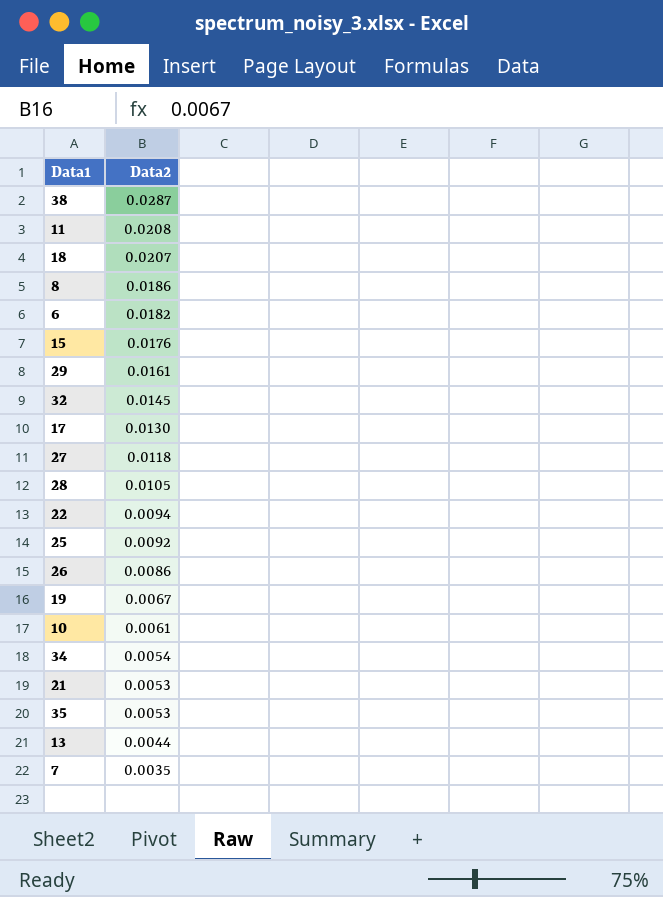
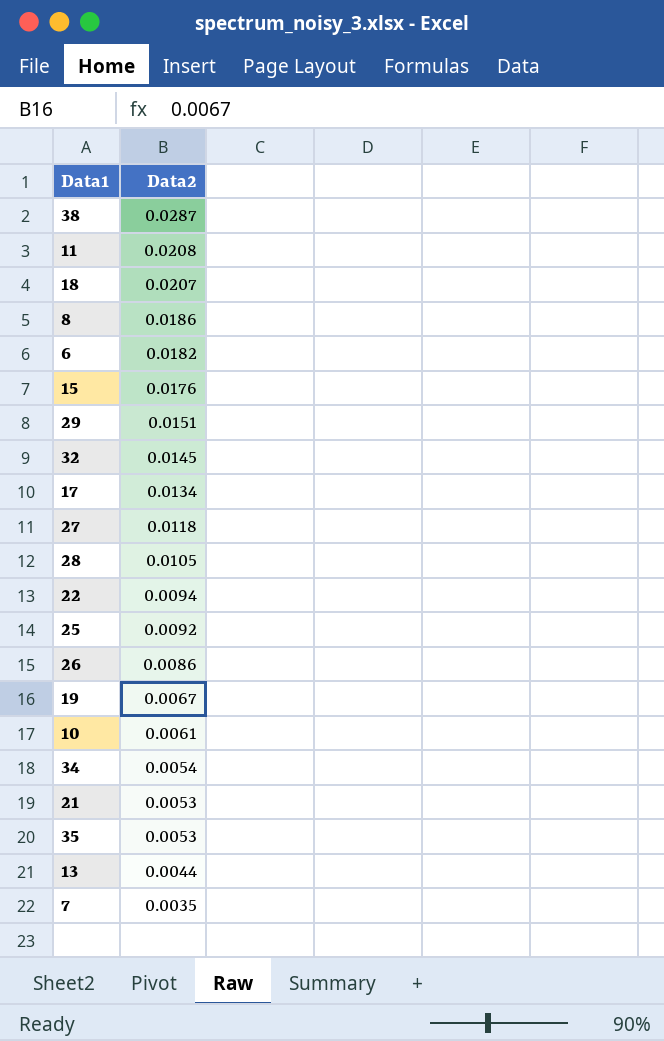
29 | Data2: 0.0161 -> 0.0151
17 | Data2: 0.0130 -> 0.0134

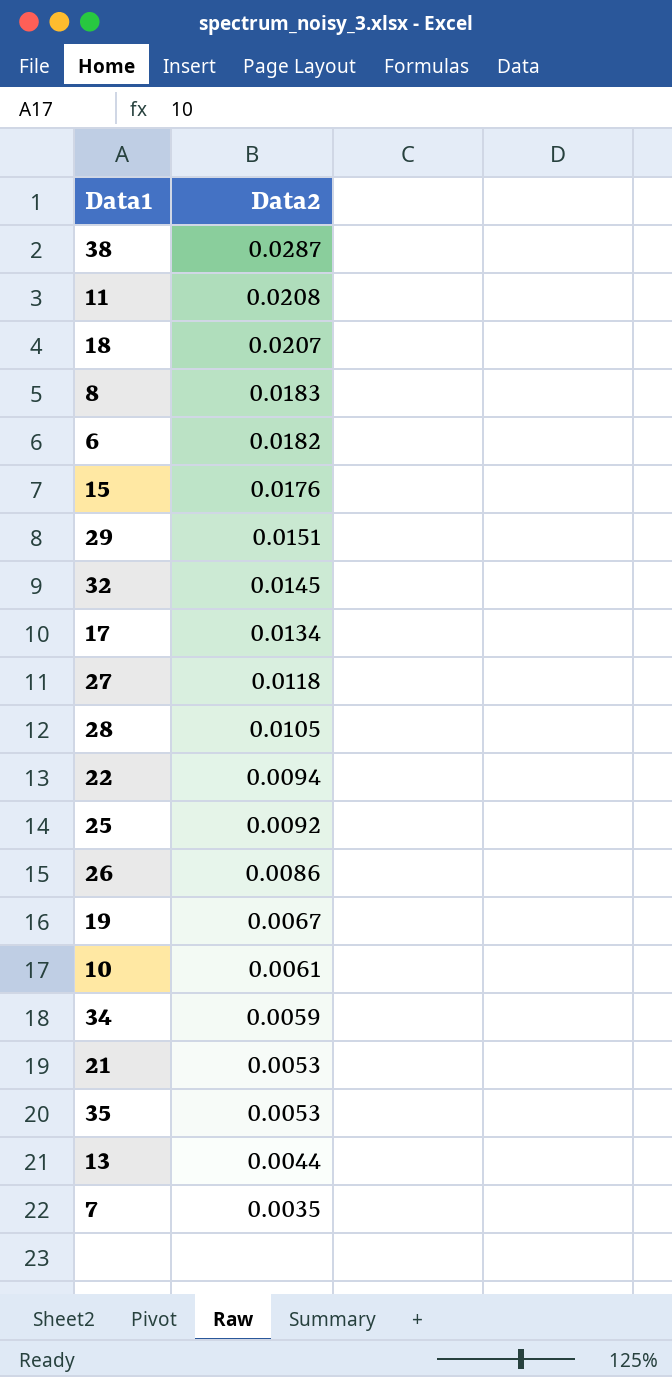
8 | Data2: 0.0186 -> 0.0183
34 | Data2: 0.0054 -> 0.0059

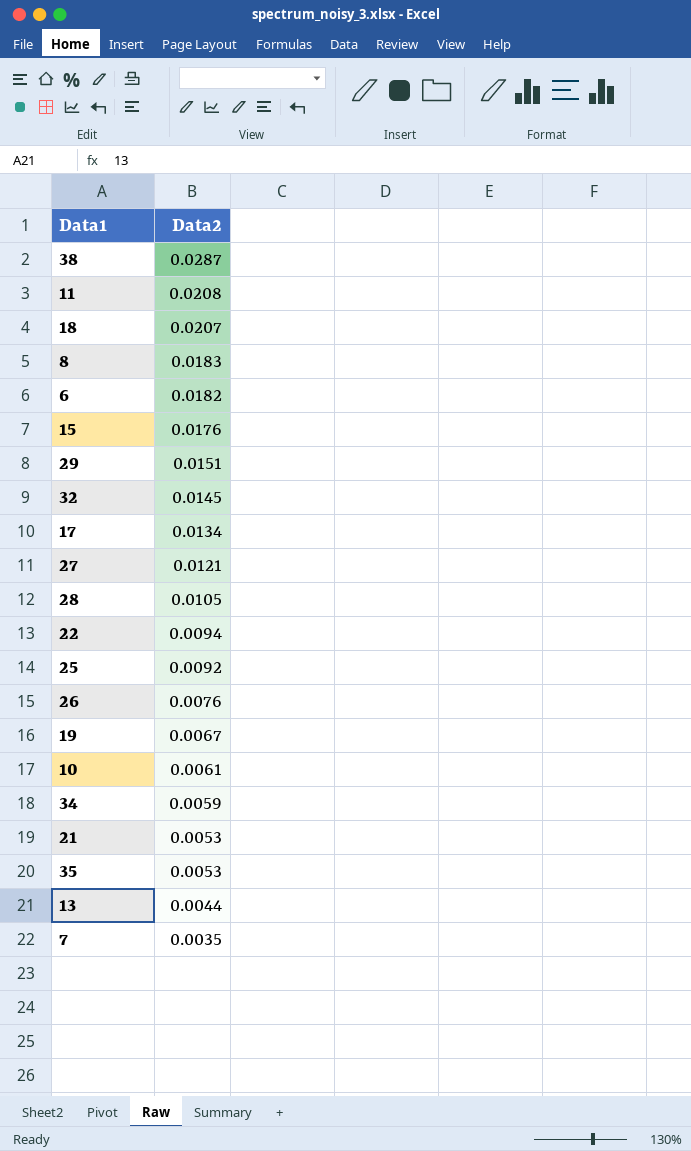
27 | Data2: 0.0118 -> 0.0121
26 | Data2: 0.0086 -> 0.0076

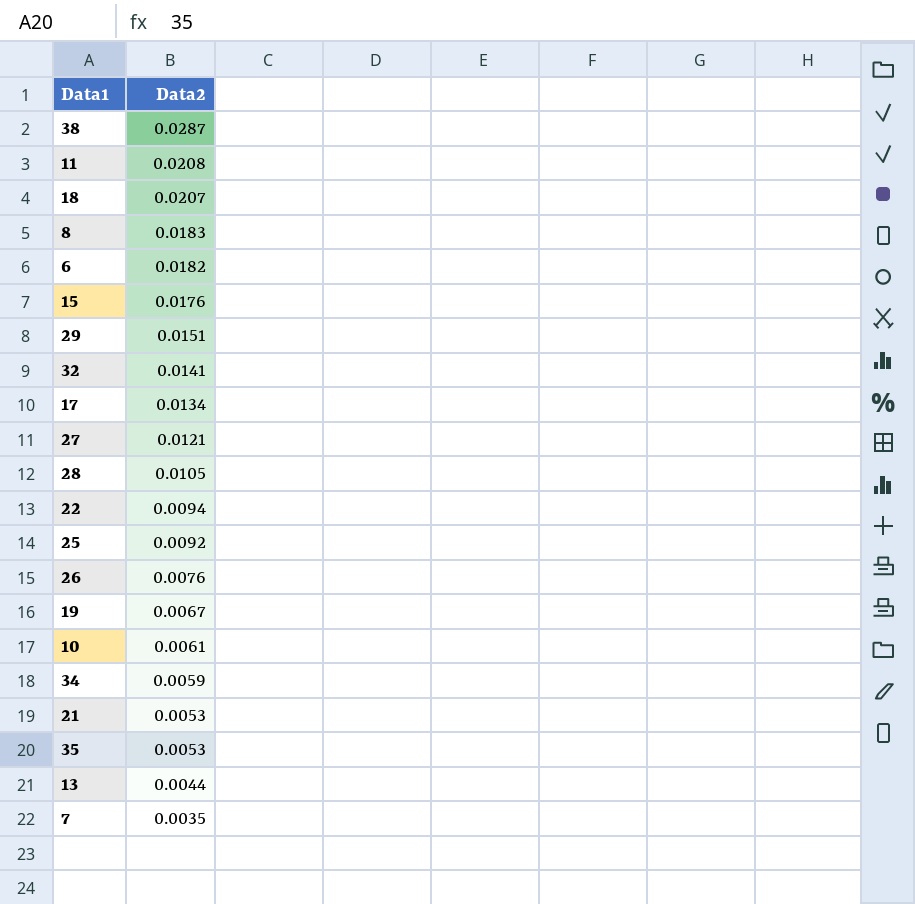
32 | Data2: 0.0145 -> 0.0141

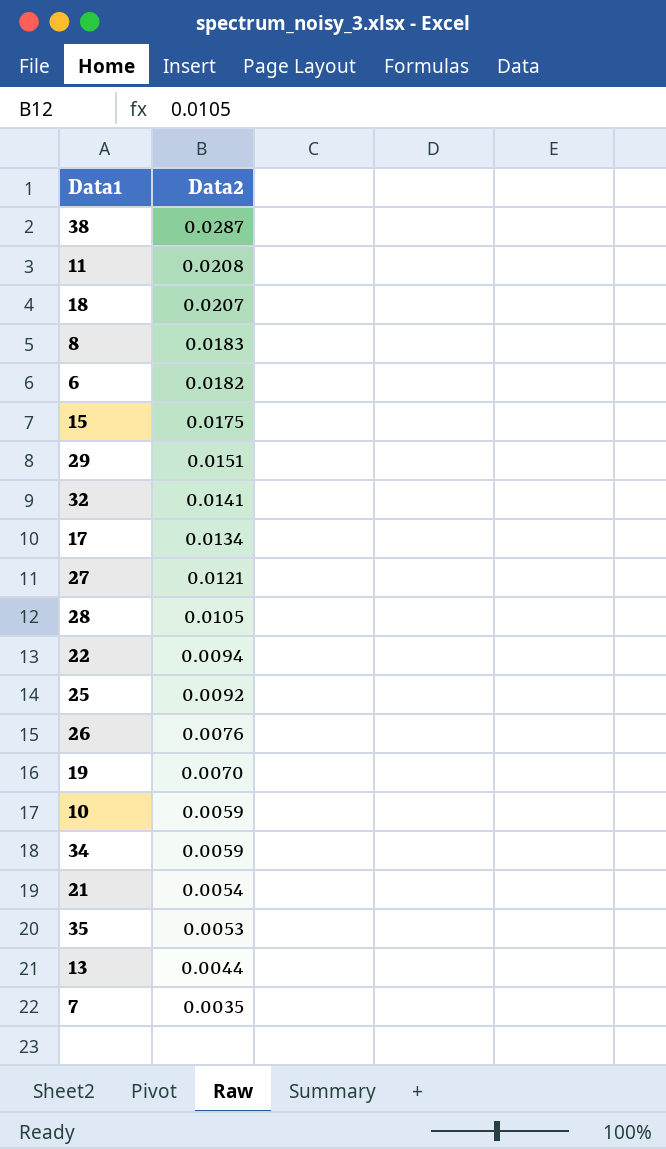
15 | Data2: 0.0176 -> 0.0175
19 | Data2: 0.0067 -> 0.0070
10 | Data2: 0.0061 -> 0.0059
21 | Data2: 0.0053 -> 0.0054

